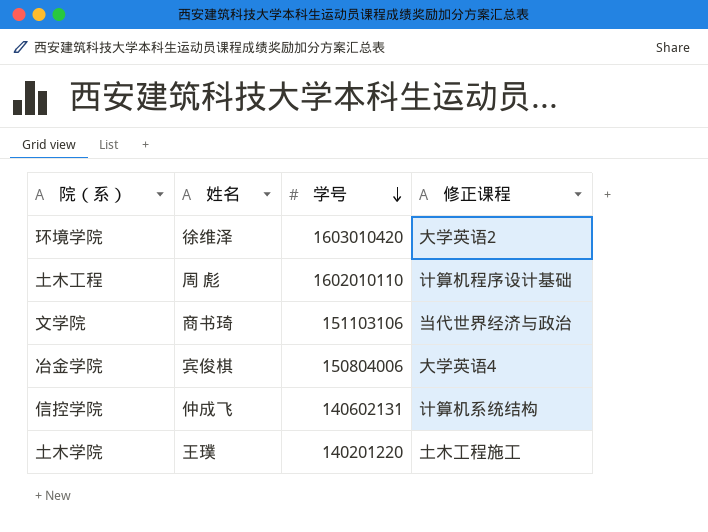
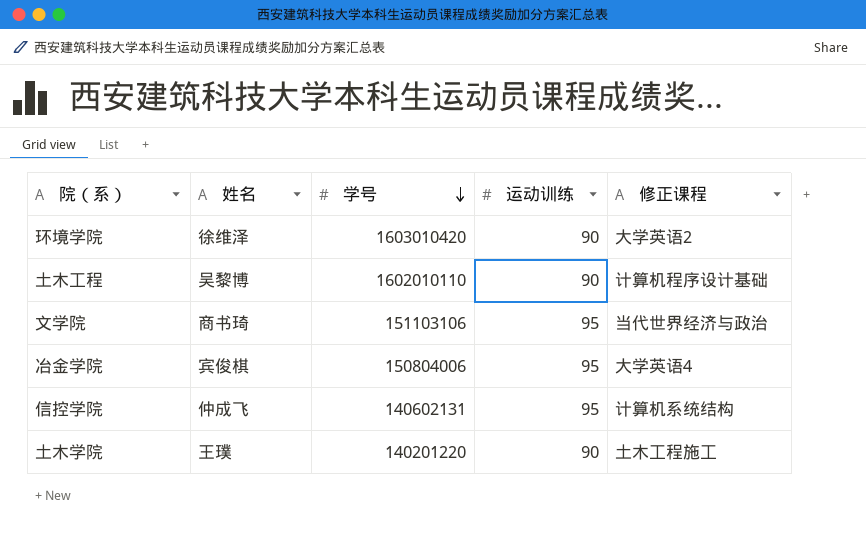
column 运动训练 | position: none -> 4
土木工程 | 姓名: 周 彪 -> 吴黎博

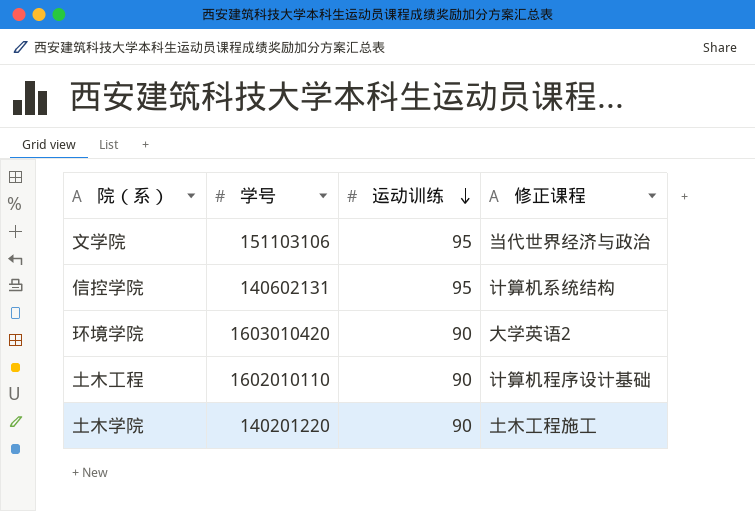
row order: 学号 descending -> 运动训练 descending
column 姓名 | position: 2 -> none
row 冶金学院: 宾俊棋 | 150804006 | 95 | 大学英语4 -> none

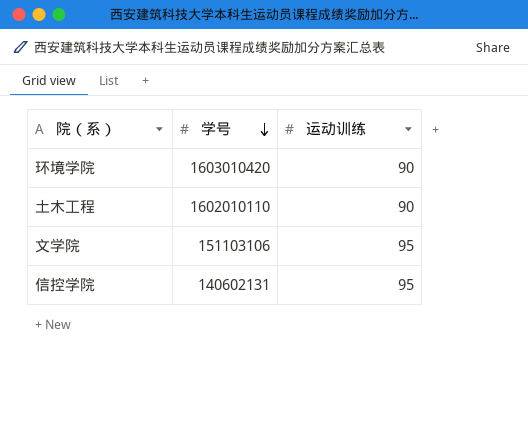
row order: 运动训练 descending -> 学号 descending
column 修正课程 | position: 4 -> none
row 土木学院: 140201220 | 90 | 土木工程施工 -> none

